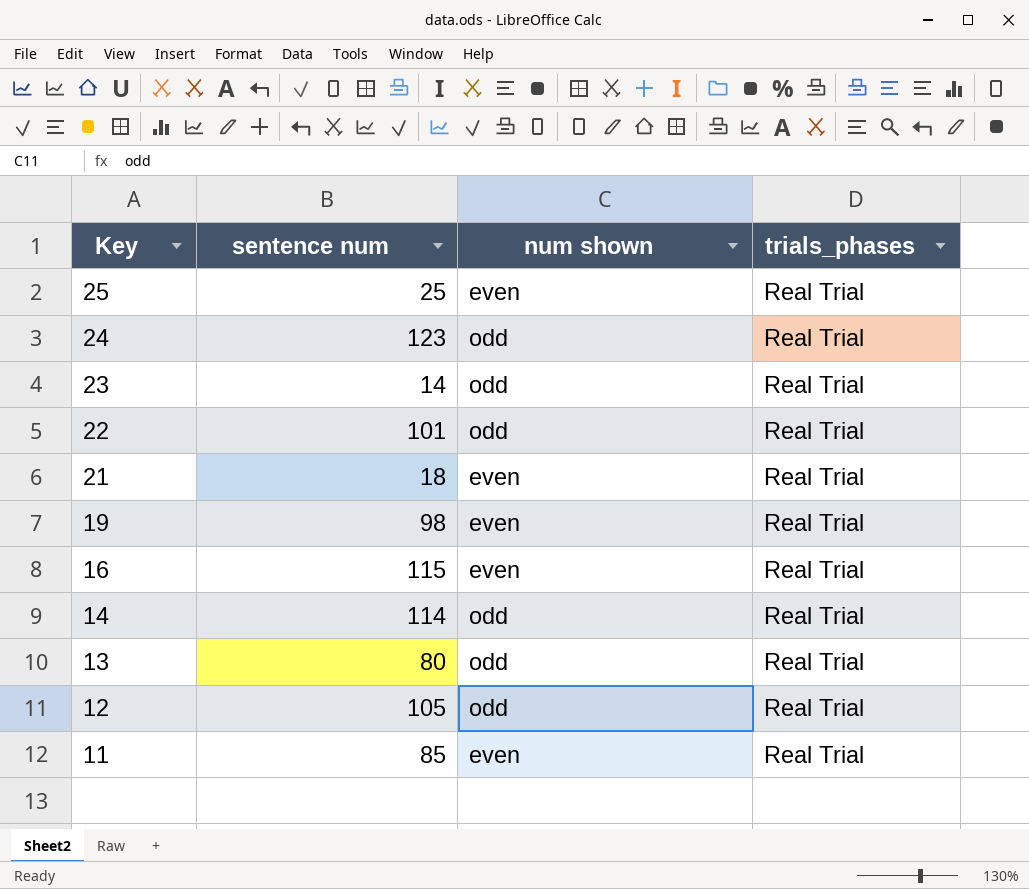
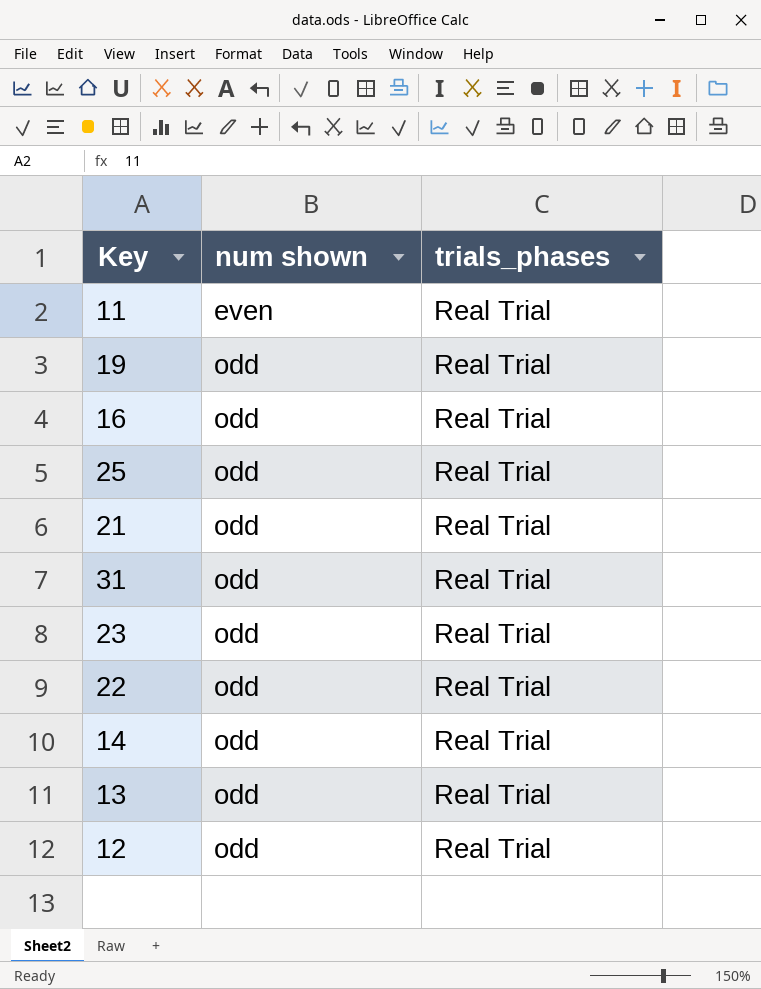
row order: Key descending -> num shown ascending
column sentence num | position: 2 -> none
row 24: 123 | odd | Real Trial -> none
19 | num shown: even -> odd
16 | num shown: even -> odd
25 | num shown: even -> odd
21 | num shown: even -> odd
row 31: none -> odd | Real Trial

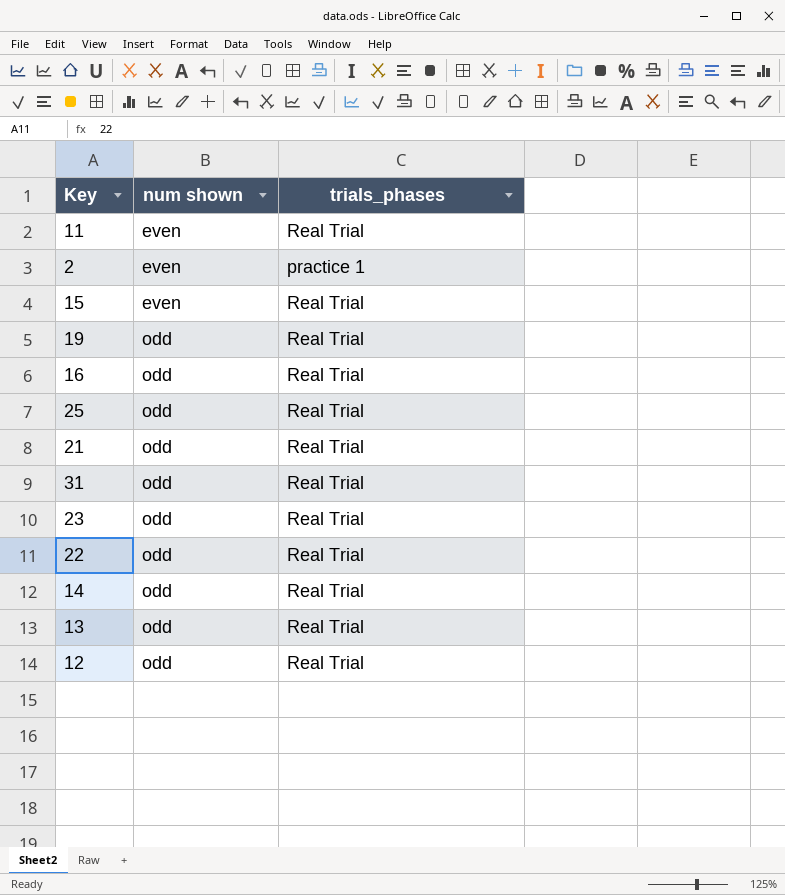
row 2: none -> even | practice 1
row 15: none -> even | Real Trial

